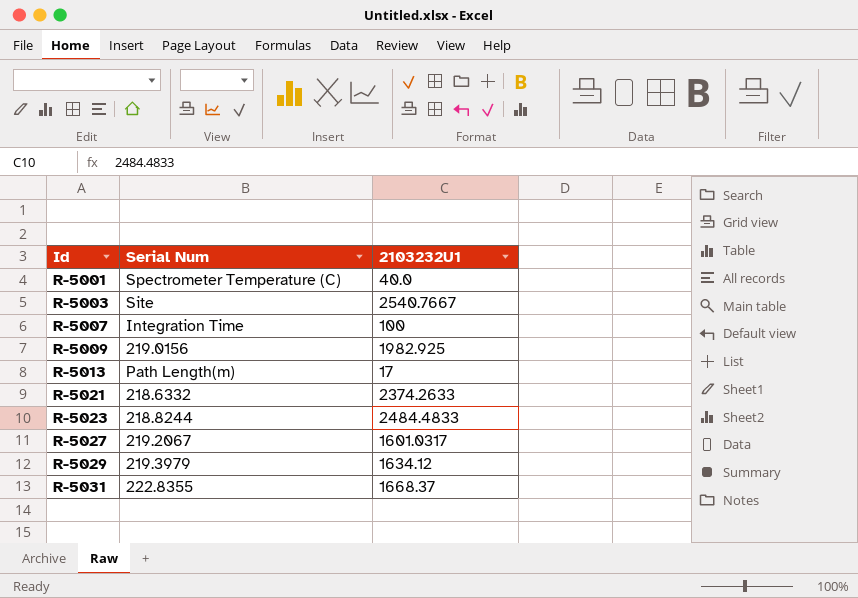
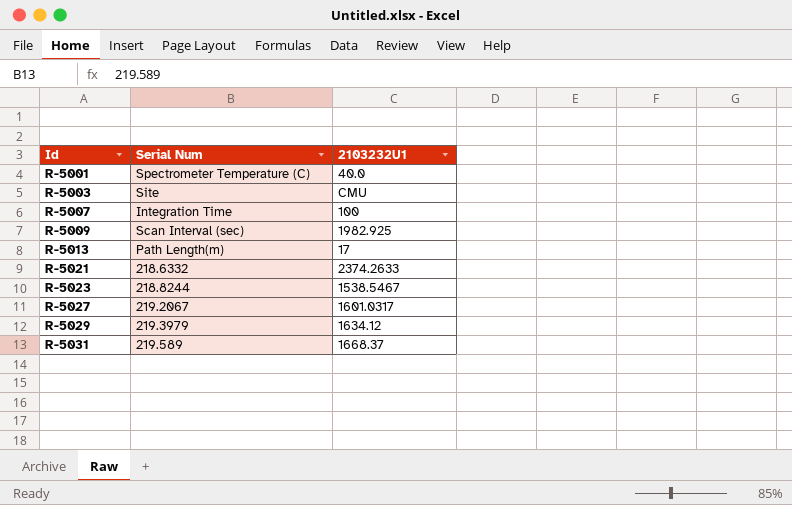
R-5003 | 2103232U1: 2540.7667 -> CMU
R-5009 | Serial Num: 219.0156 -> Scan Interval (sec)
R-5023 | 2103232U1: 2484.4833 -> 1538.5467
R-5031 | Serial Num: 222.8355 -> 219.589

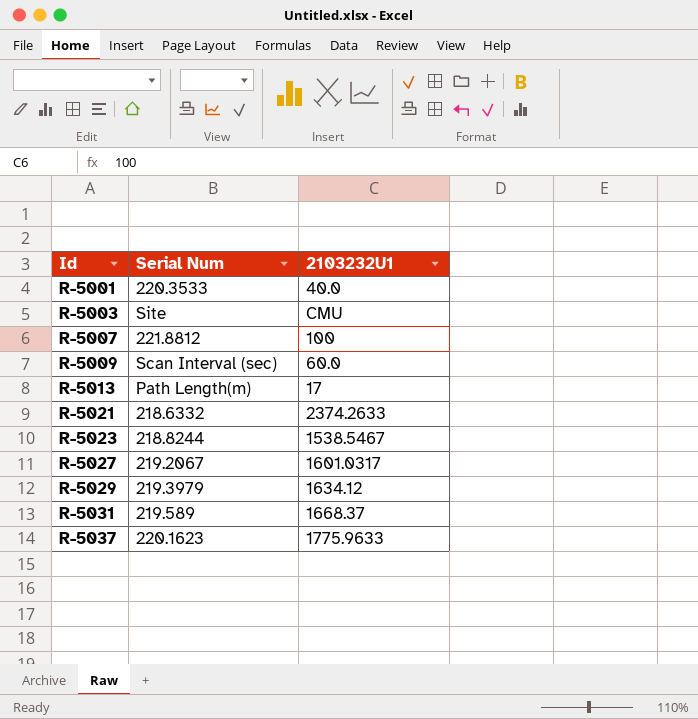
R-5001 | Serial Num: Spectrometer Temperature (C) -> 220.3533
R-5007 | Serial Num: Integration Time -> 221.8812
R-5009 | 2103232U1: 1982.925 -> 60.0
row R-5037: none -> 220.1623 | 1775.9633

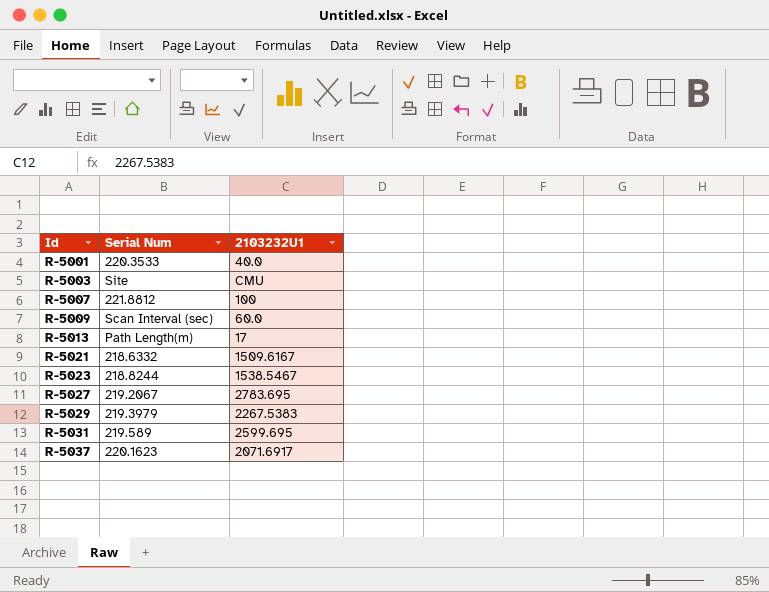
R-5021 | 2103232U1: 2374.2633 -> 1509.6167
R-5027 | 2103232U1: 1601.0317 -> 2783.695
R-5029 | 2103232U1: 1634.12 -> 2267.5383
R-5031 | 2103232U1: 1668.37 -> 2599.695
R-5037 | 2103232U1: 1775.9633 -> 2071.6917

